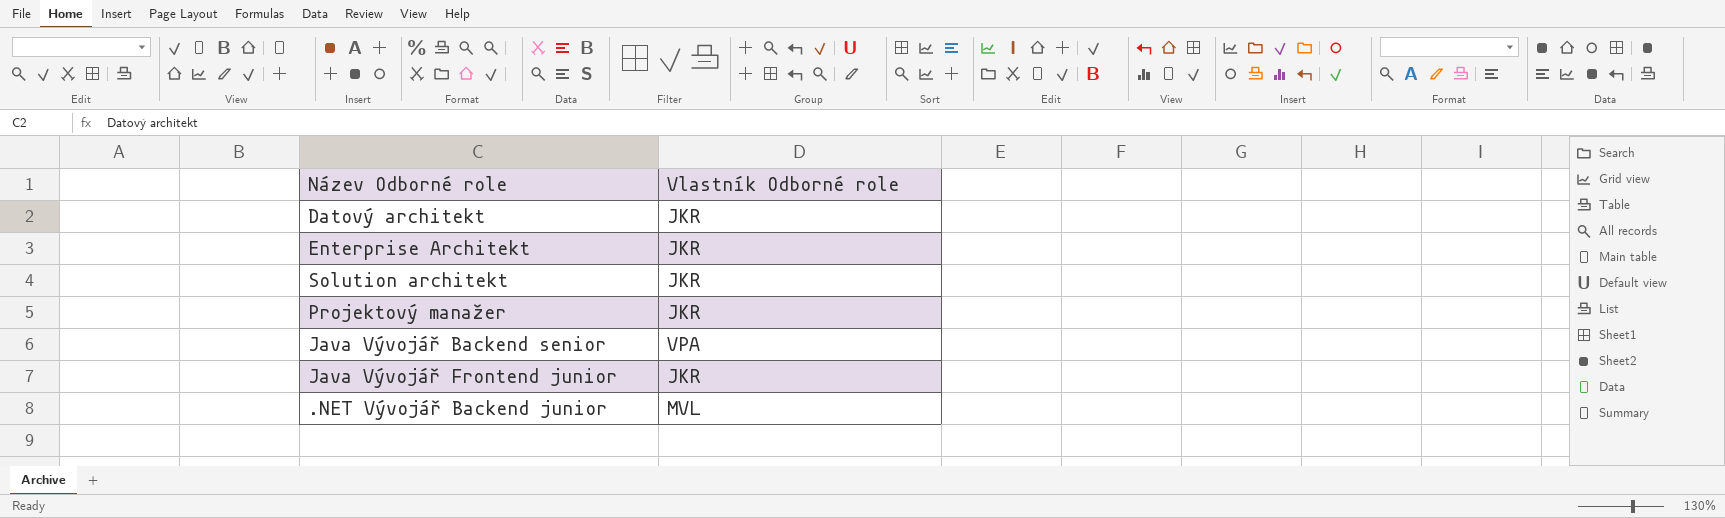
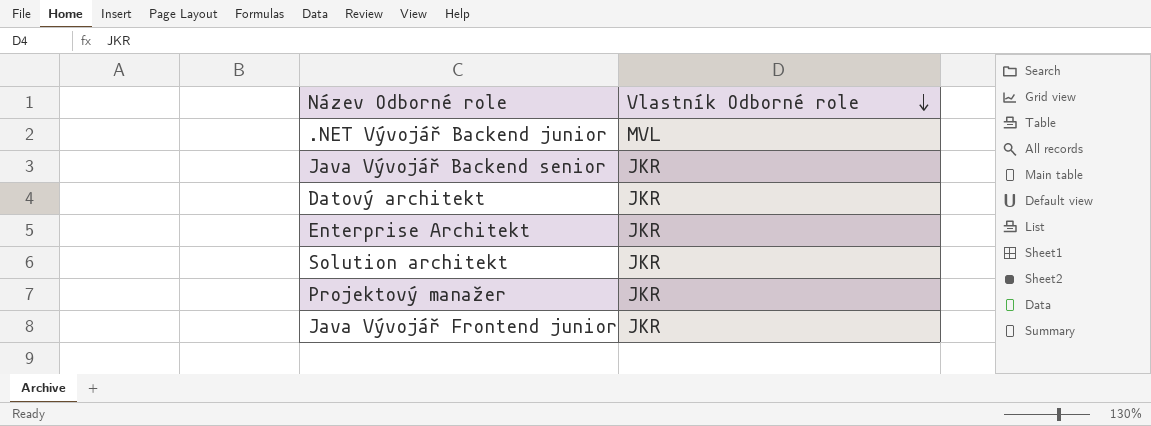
row order: none -> Vlastník Odborné role descending
Java Vývojář Backend senior | Vlastník Odborné role: VPA -> JKR

